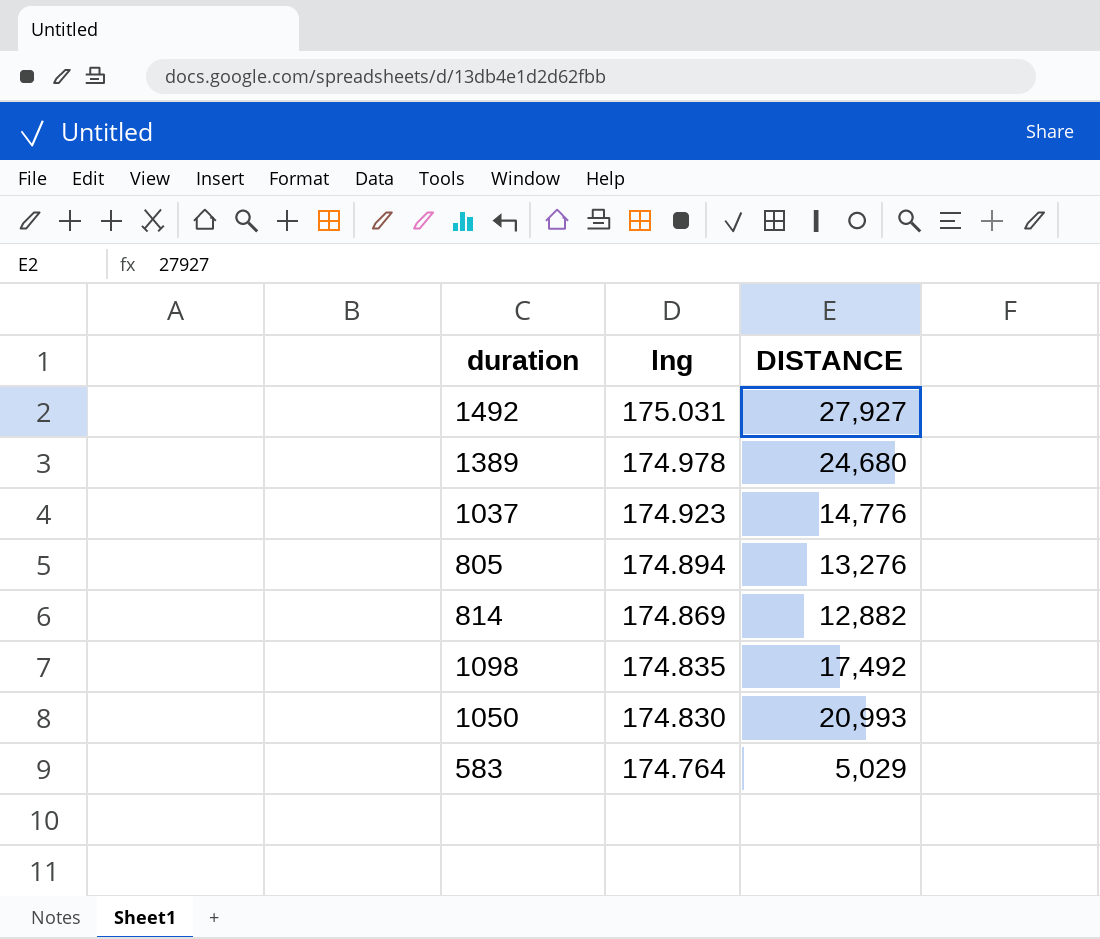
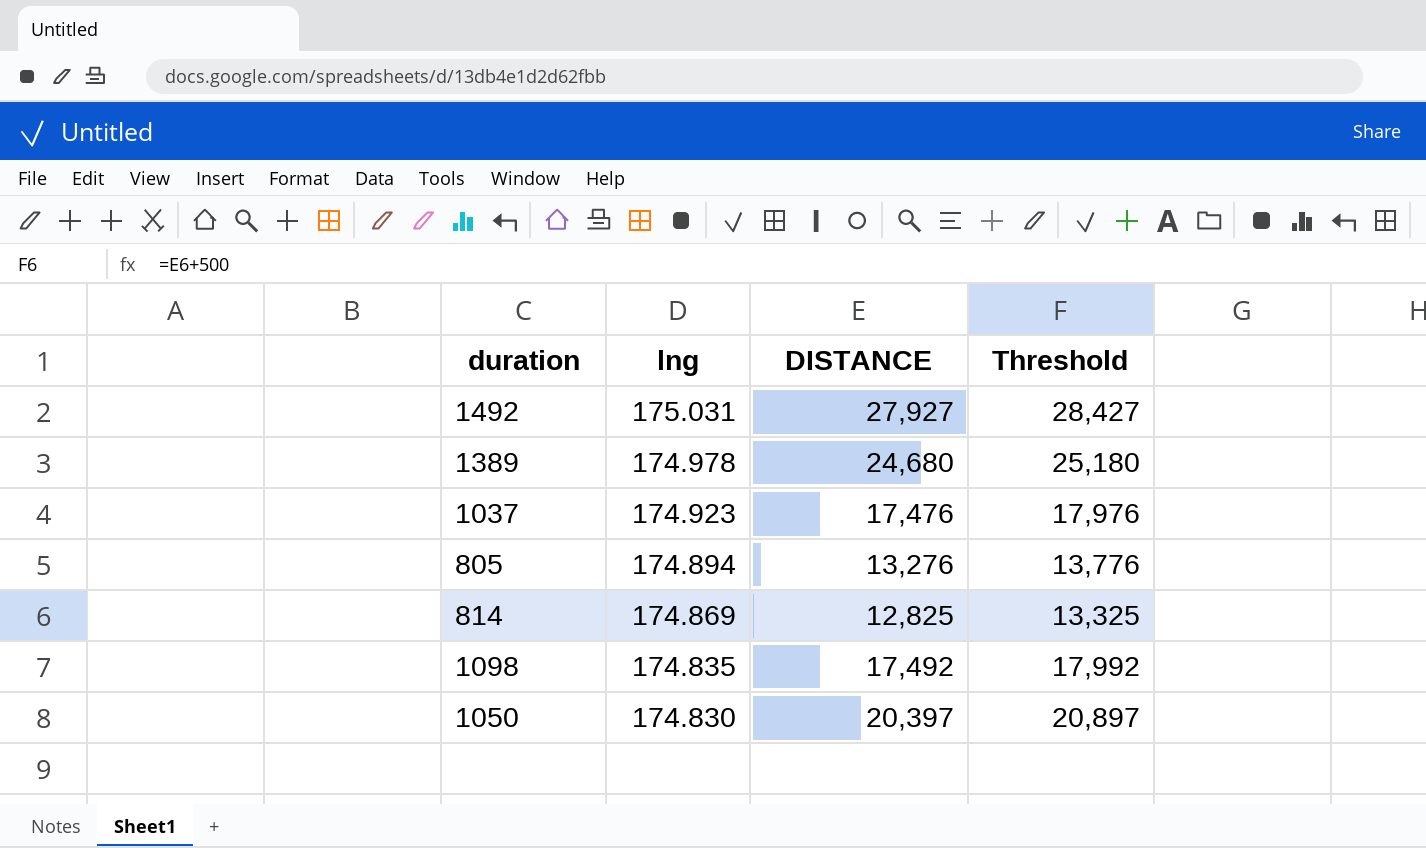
column Threshold | formula: none -> [DISTANCE] + 500
row 583: 174.764 | 5,029 -> none
1037 | DISTANCE: 14,776 -> 17,476
814 | DISTANCE: 12,882 -> 12,825
1050 | DISTANCE: 20,993 -> 20,397

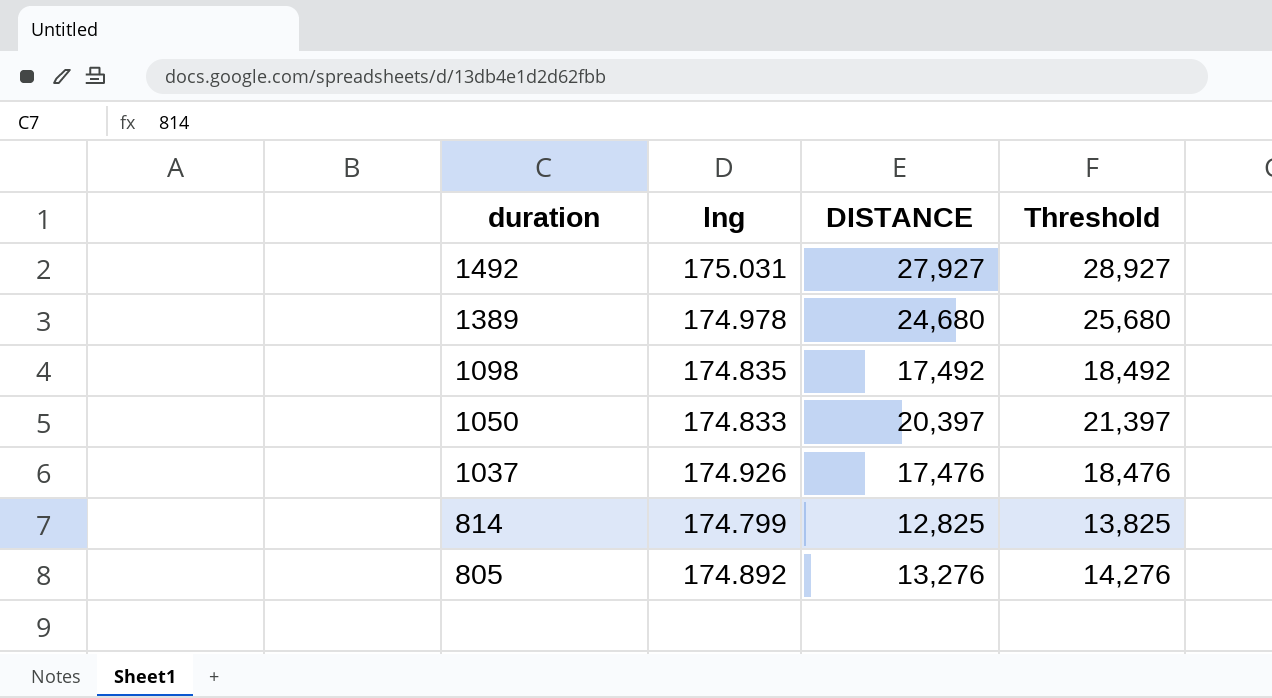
row order: lng descending -> duration descending
column Threshold | formula: [DISTANCE] + 500 -> [DISTANCE] + 1000
1050 | lng: 174.830 -> 174.833
1037 | lng: 174.923 -> 174.926
814 | lng: 174.869 -> 174.799
805 | lng: 174.894 -> 174.892

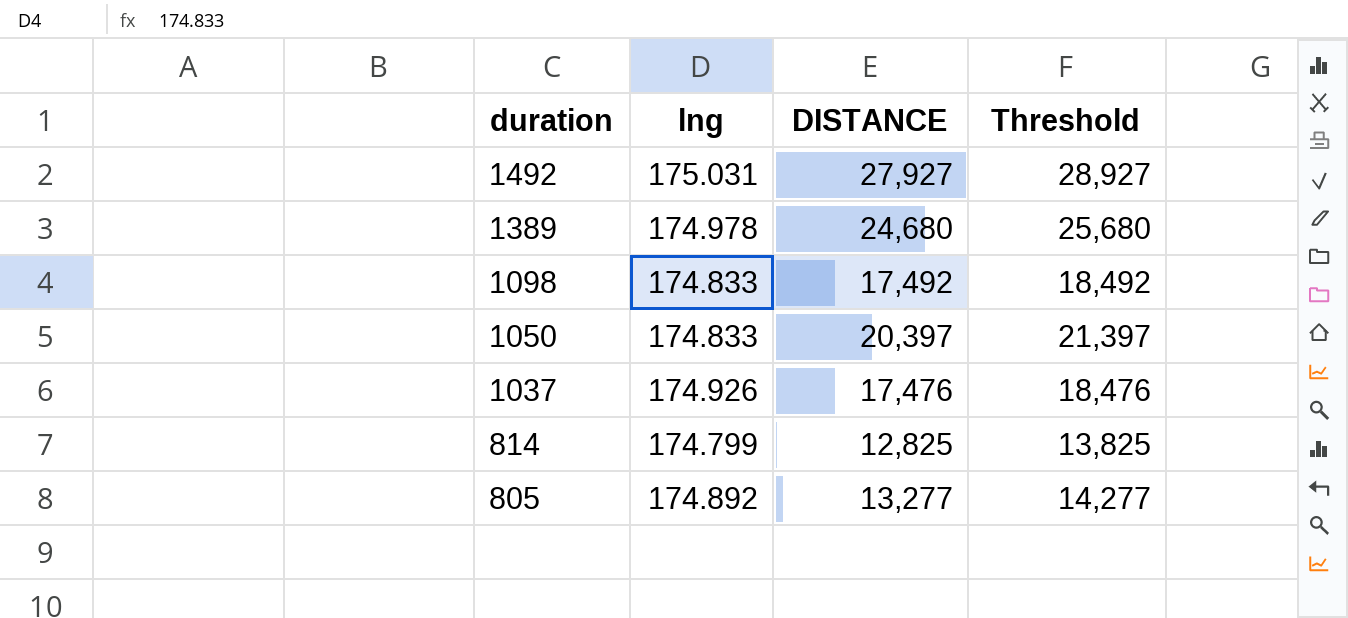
1098 | lng: 174.835 -> 174.833
805 | DISTANCE: 13,276 -> 13,277
805 | Threshold: 14,276 -> 14,277

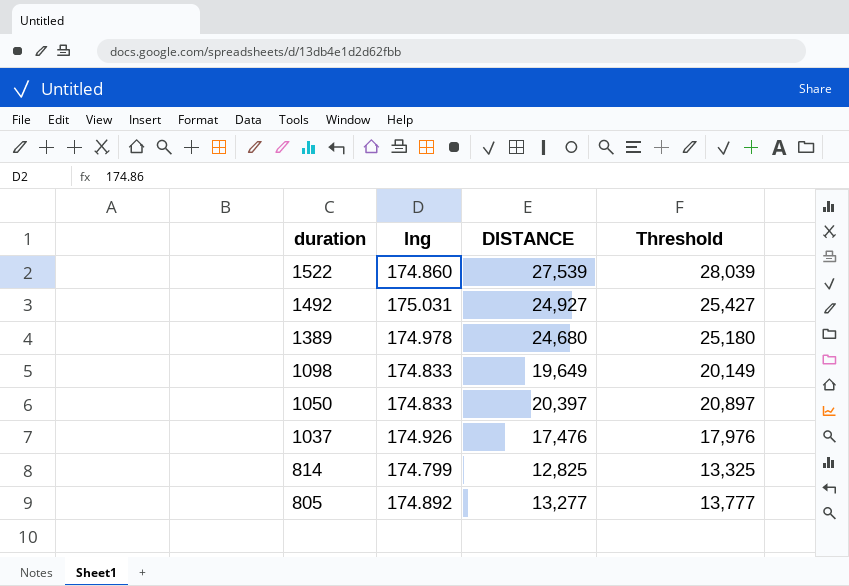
column Threshold | formula: [DISTANCE] + 1000 -> [DISTANCE] + 500
row 1522: none -> 174.860 | 27,539 | 28,039
1492 | DISTANCE: 27,927 -> 24,927
1098 | DISTANCE: 17,492 -> 19,649

